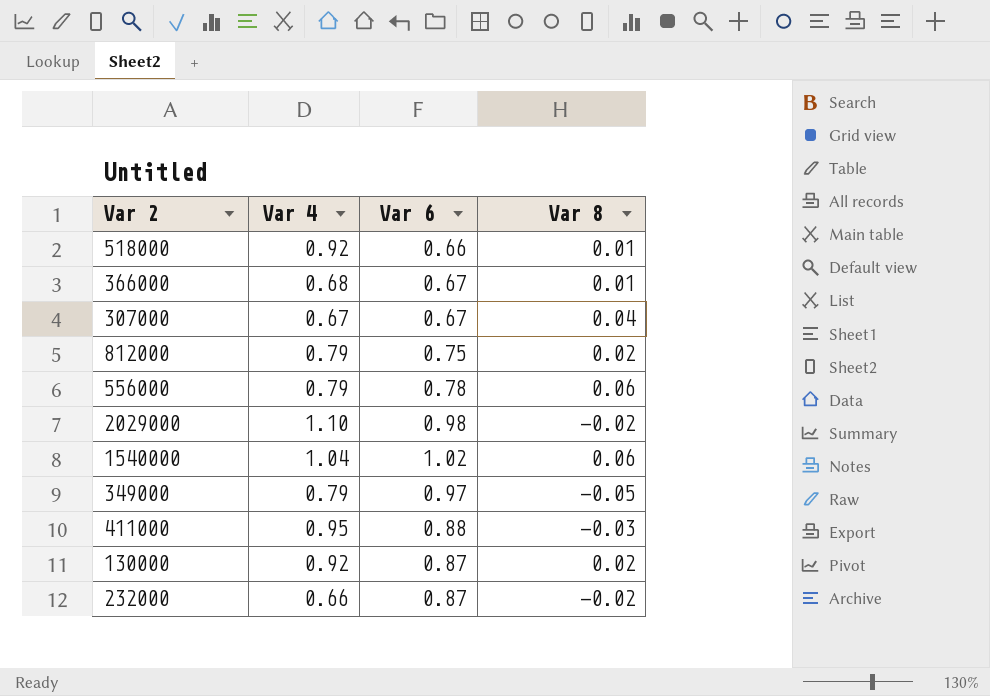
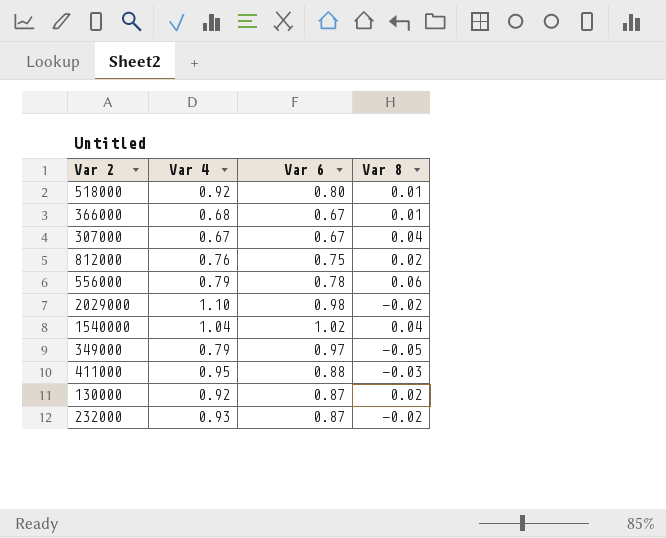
518000 | Var 6: 0.66 -> 0.80
812000 | Var 4: 0.79 -> 0.76
1540000 | Var 8: 0.06 -> 0.04
232000 | Var 4: 0.66 -> 0.93

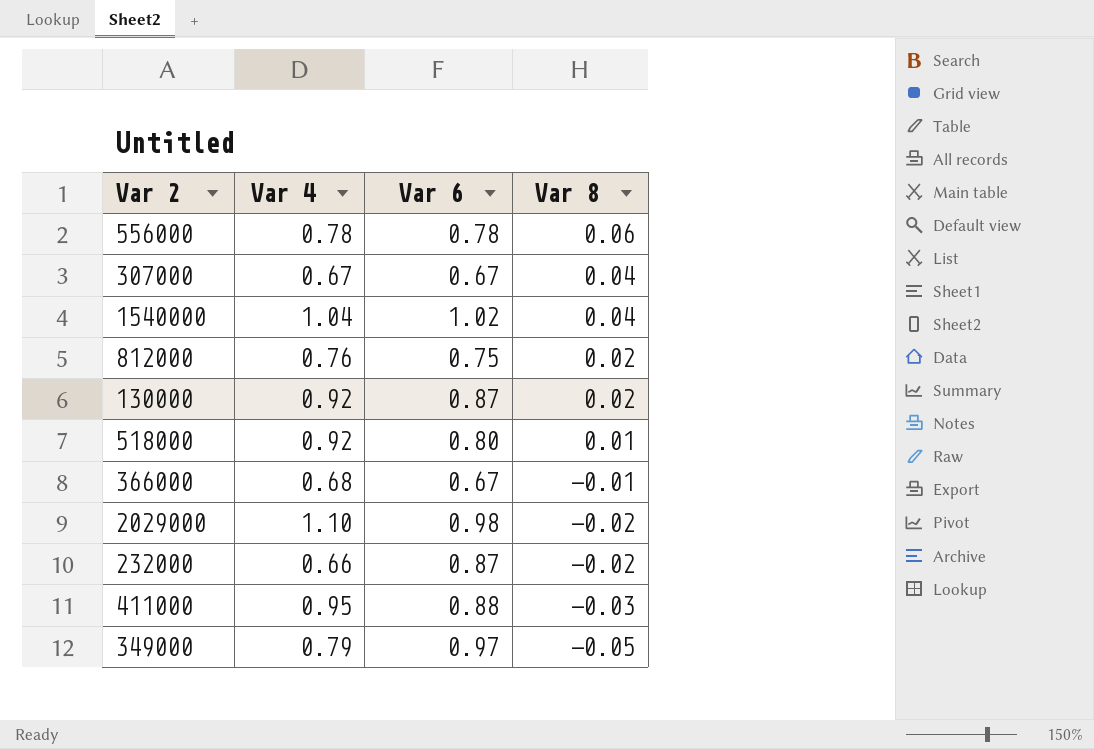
row order: none -> Var 8 descending
556000 | Var 4: 0.79 -> 0.78
366000 | Var 8: 0.01 -> -0.01
232000 | Var 4: 0.93 -> 0.66

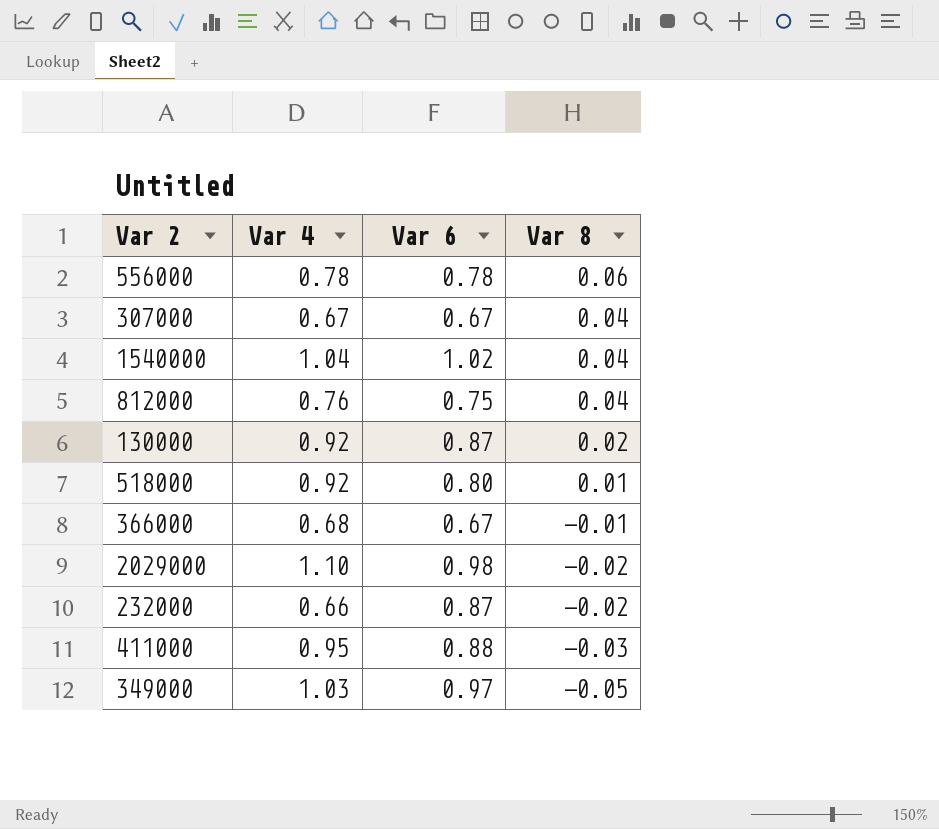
812000 | Var 8: 0.02 -> 0.04
349000 | Var 4: 0.79 -> 1.03

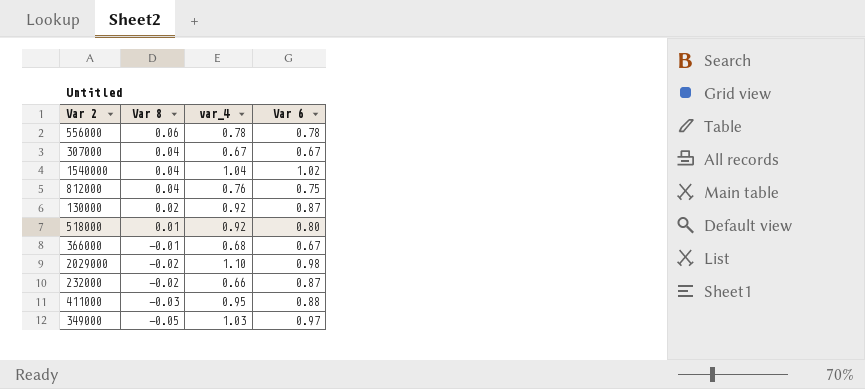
column Var 8 | position: 4 -> 2
column name: Var 4 -> var_4

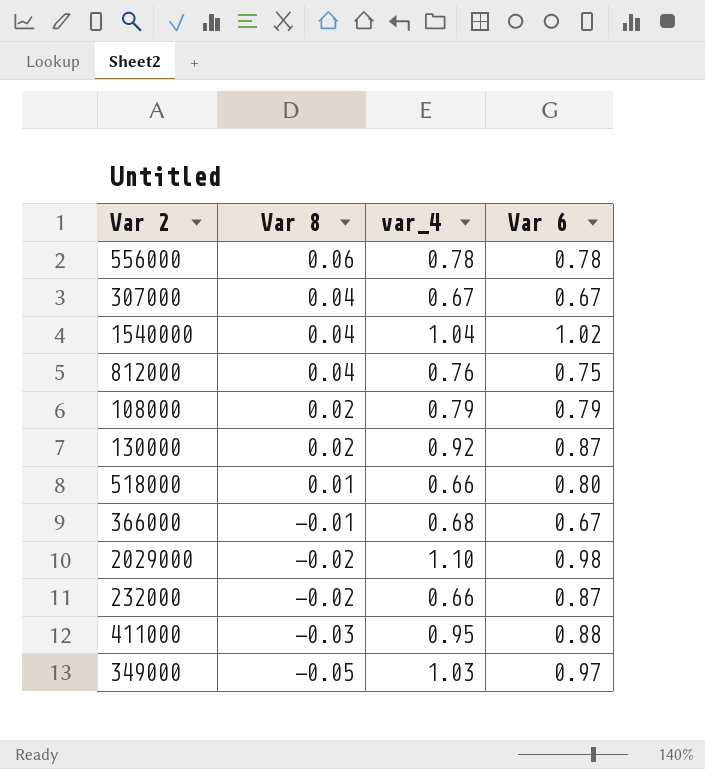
row 108000: none -> 0.02 | 0.79 | 0.79
518000 | var_4: 0.92 -> 0.66

